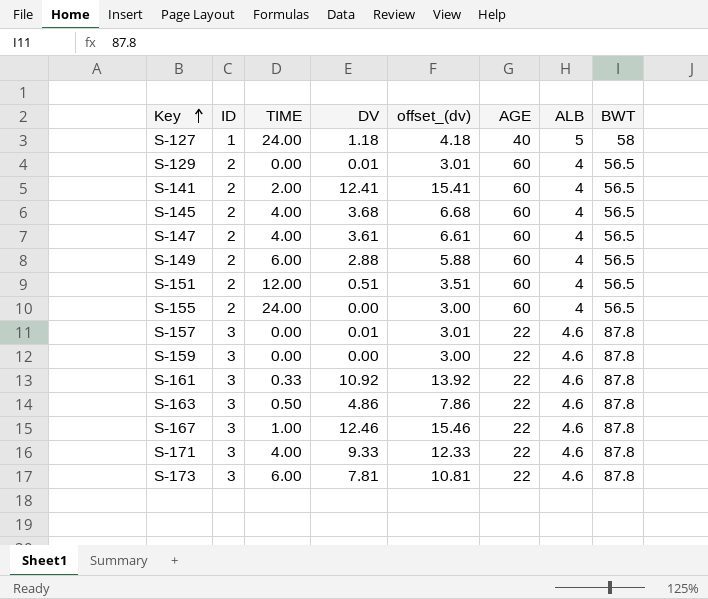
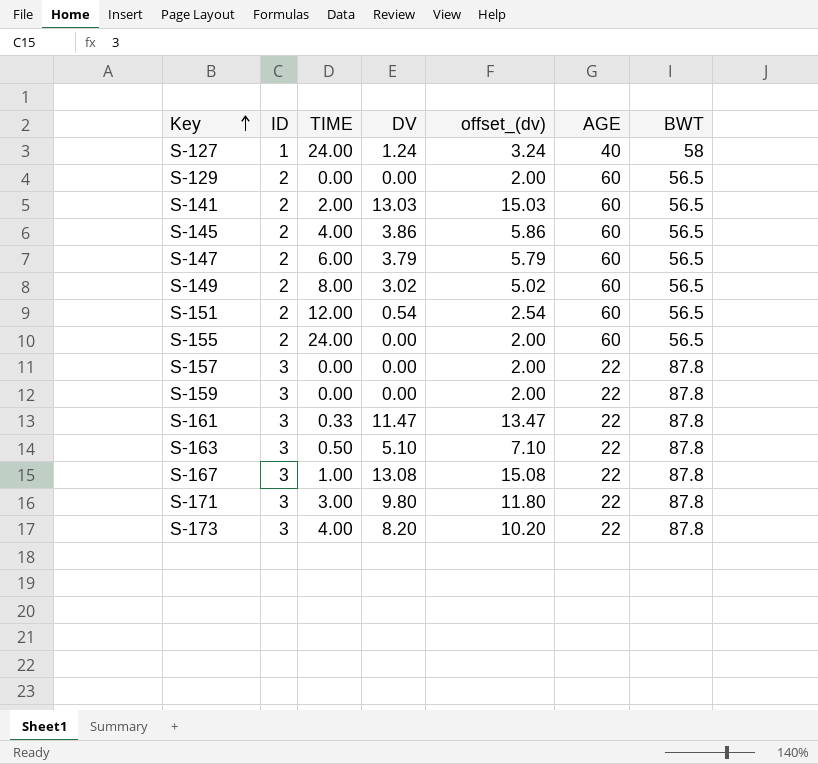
column ALB | position: 7 -> none
column offset_(dv) | formula: [DV] + 3 -> [DV] + 2
S-127 | DV: 1.18 -> 1.24
S-129 | DV: 0.01 -> 0.00
S-141 | DV: 12.41 -> 13.03
S-145 | DV: 3.68 -> 3.86
S-147 | TIME: 4.00 -> 6.00
S-147 | DV: 3.61 -> 3.79
S-149 | TIME: 6.00 -> 8.00
S-149 | DV: 2.88 -> 3.02
S-151 | DV: 0.51 -> 0.54
S-157 | DV: 0.01 -> 0.00
S-161 | DV: 10.92 -> 11.47
S-163 | DV: 4.86 -> 5.10
S-167 | DV: 12.46 -> 13.08
S-171 | TIME: 4.00 -> 3.00
S-171 | DV: 9.33 -> 9.80
S-173 | TIME: 6.00 -> 4.00
S-173 | DV: 7.81 -> 8.20

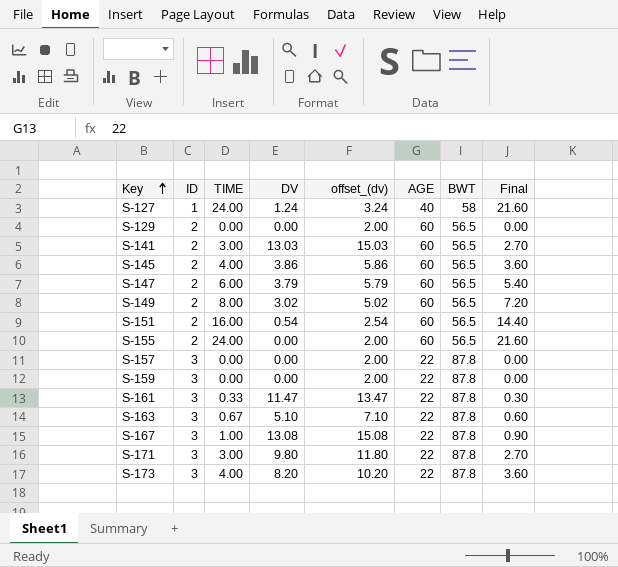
column Final | formula: none -> [TIME] * 0.9
S-141 | TIME: 2.00 -> 3.00
S-151 | TIME: 12.00 -> 16.00
S-163 | TIME: 0.50 -> 0.67

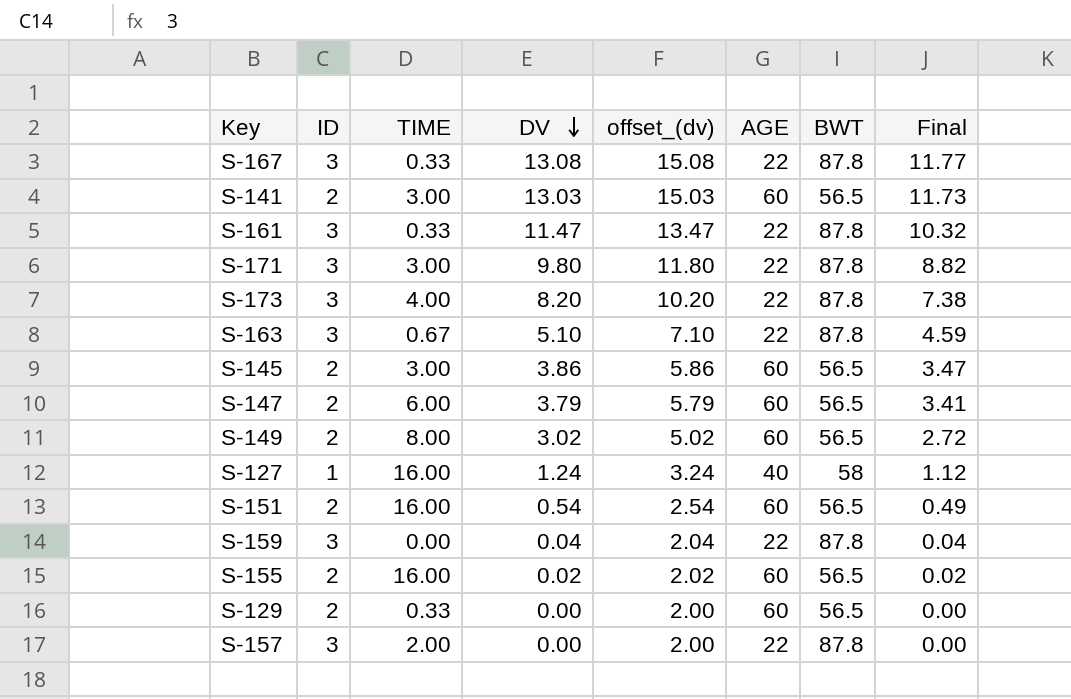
row order: Key ascending -> DV descending
column Final | formula: [TIME] * 0.9 -> [DV] * 0.9
S-167 | TIME: 1.00 -> 0.33
S-145 | TIME: 4.00 -> 3.00
S-127 | TIME: 24.00 -> 16.00
S-159 | DV: 0.00 -> 0.04
S-159 | offset_(dv): 2.00 -> 2.04
S-155 | TIME: 24.00 -> 16.00
S-155 | DV: 0.00 -> 0.02
S-155 | offset_(dv): 2.00 -> 2.02
S-129 | TIME: 0.00 -> 0.33
S-157 | TIME: 0.00 -> 2.00

